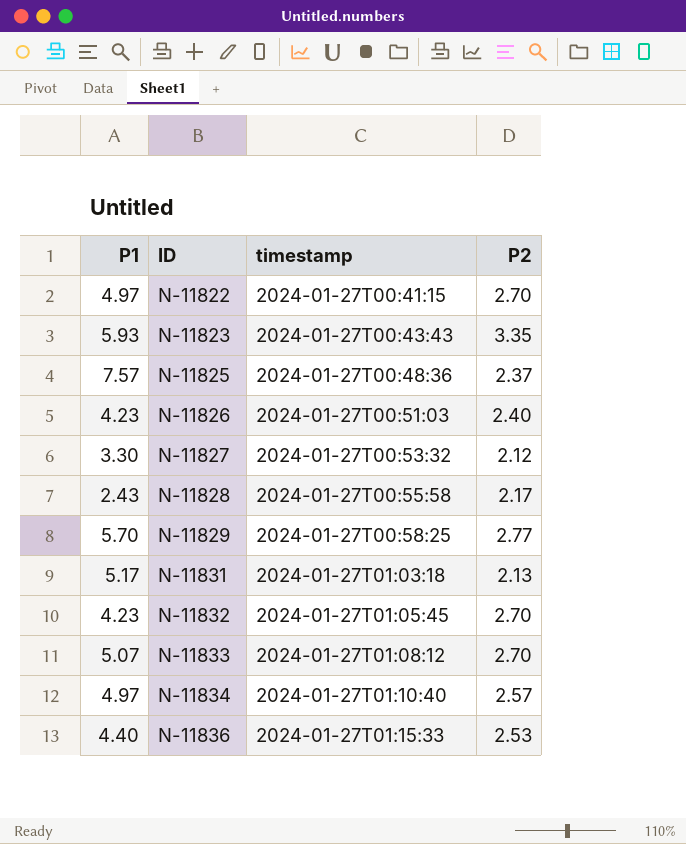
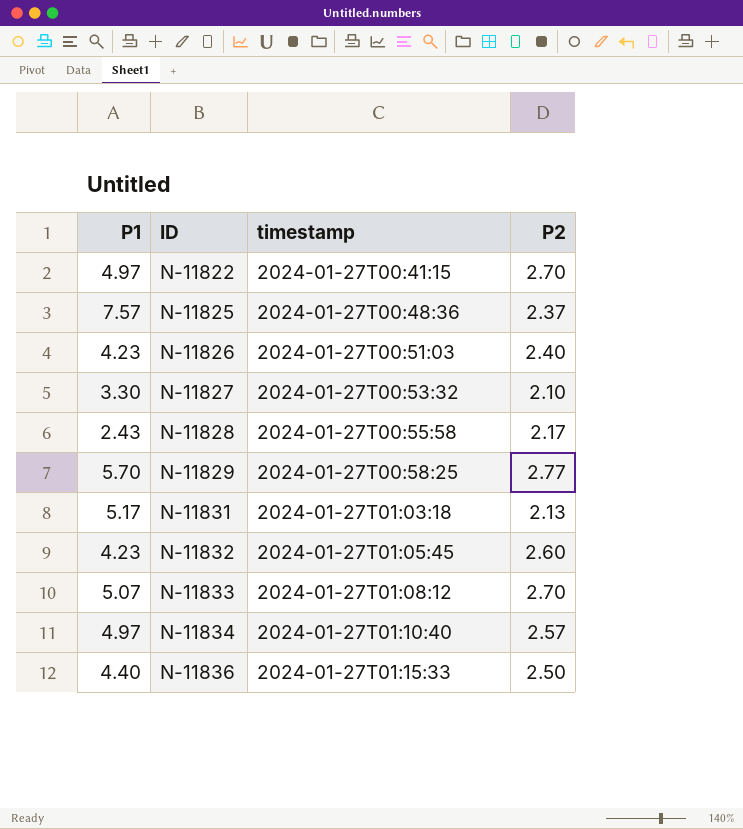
row N-11823: 5.93 | 2024-01-27T00:43:43 | 3.35 -> none
N-11827 | P2: 2.12 -> 2.10
N-11832 | P2: 2.70 -> 2.60
N-11836 | P2: 2.53 -> 2.50

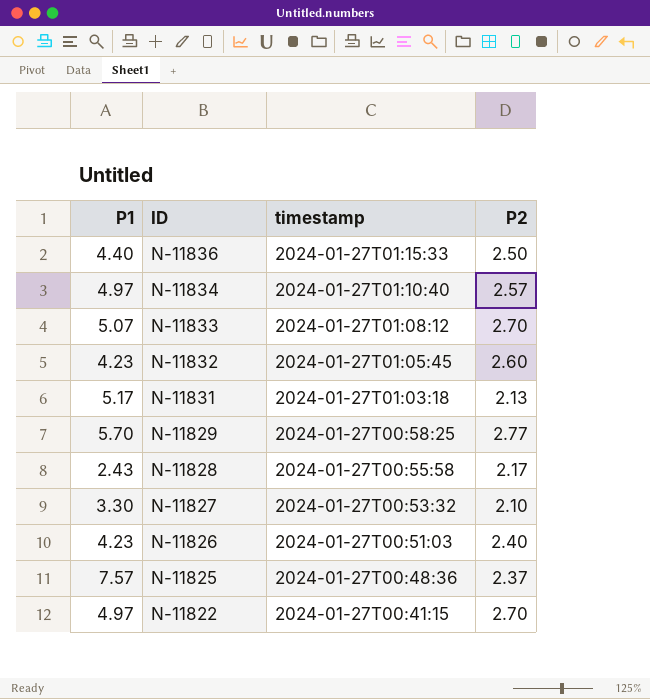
row order: ID ascending -> ID descending

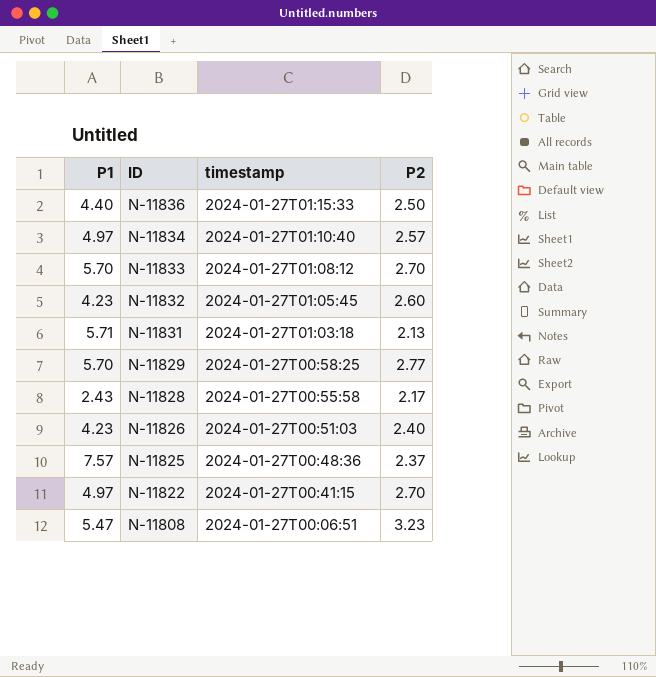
row N-11827: 3.30 | 2024-01-27T00:53:32 | 2.10 -> none
N-11833 | P1: 5.07 -> 5.70
N-11831 | P1: 5.17 -> 5.71
row N-11808: none -> 5.47 | 2024-01-27T00:06:51 | 3.23

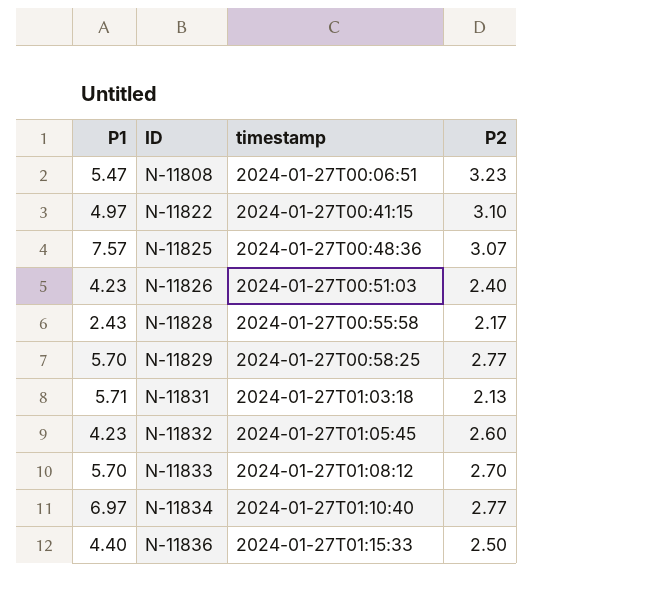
row order: ID descending -> ID ascending
N-11822 | P2: 2.70 -> 3.10
N-11825 | P2: 2.37 -> 3.07
N-11834 | P1: 4.97 -> 6.97
N-11834 | P2: 2.57 -> 2.77

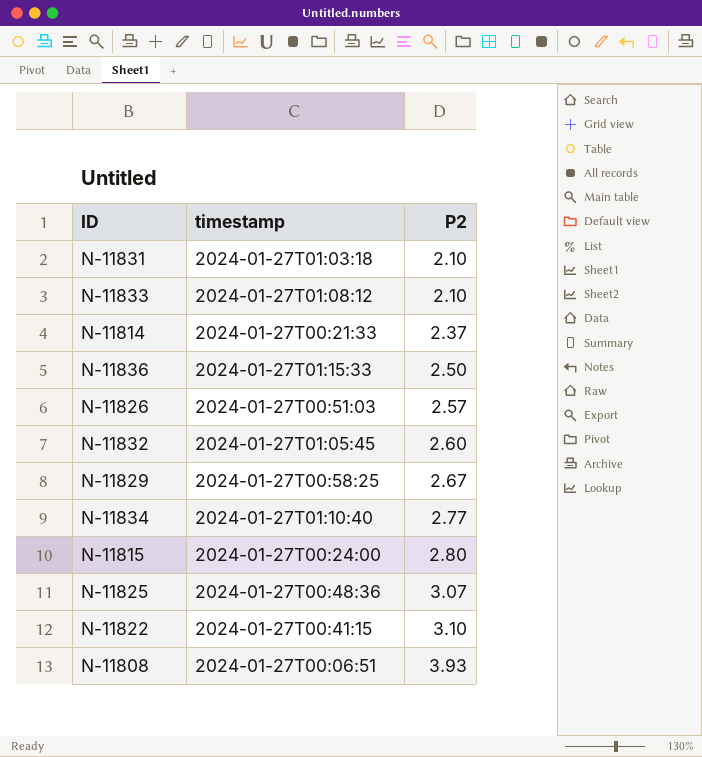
row order: ID ascending -> P2 ascending
column P1 | position: 1 -> none
row N-11828: 2.43 | 2024-01-27T00:55:58 | 2.17 -> none
N-11831 | P2: 2.13 -> 2.10
N-11833 | P2: 2.70 -> 2.10
row N-11814: none -> 2024-01-27T00:21:33 | 2.37
N-11826 | P2: 2.40 -> 2.57
N-11829 | P2: 2.77 -> 2.67
row N-11815: none -> 2024-01-27T00:24:00 | 2.80
N-11808 | P2: 3.23 -> 3.93

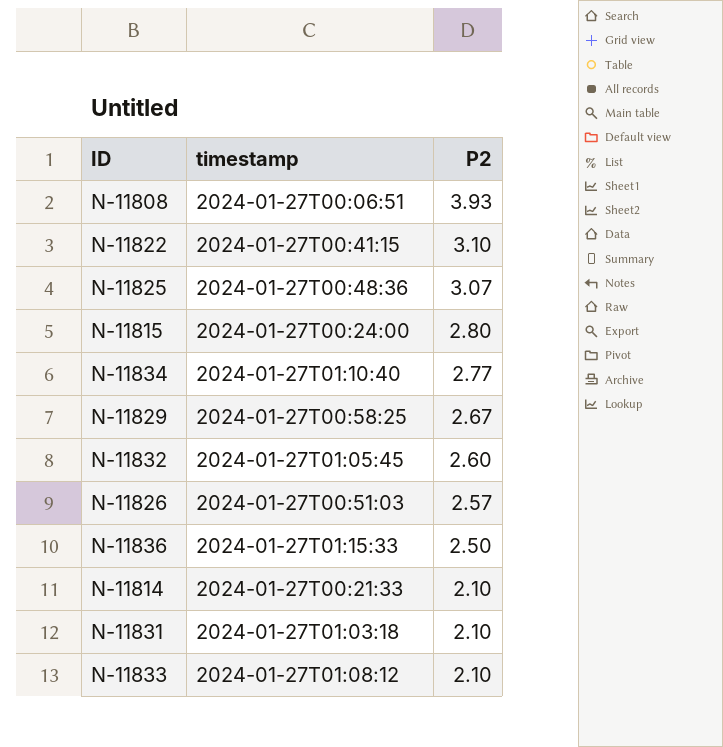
row order: P2 ascending -> P2 descending
N-11814 | P2: 2.37 -> 2.10

